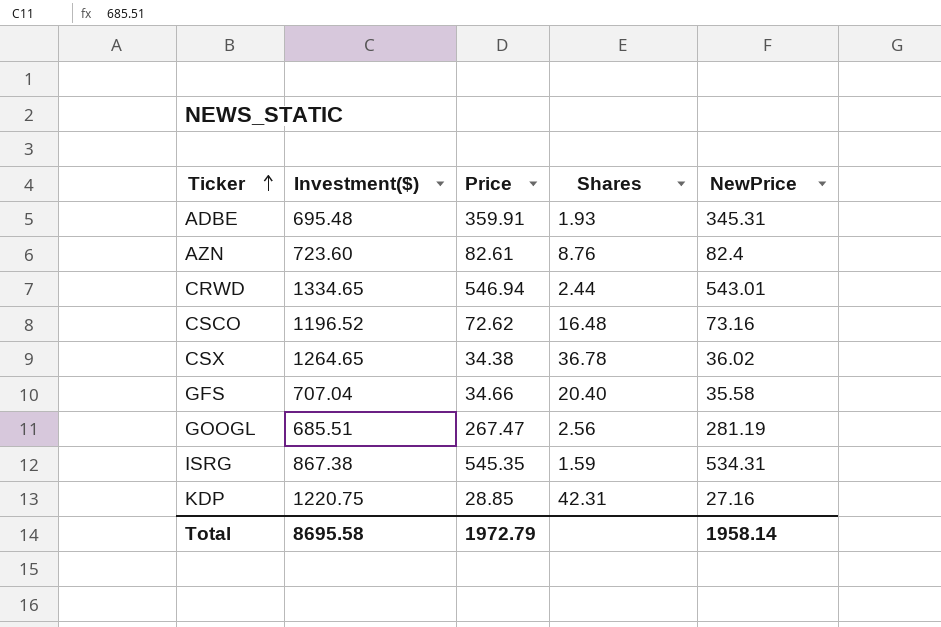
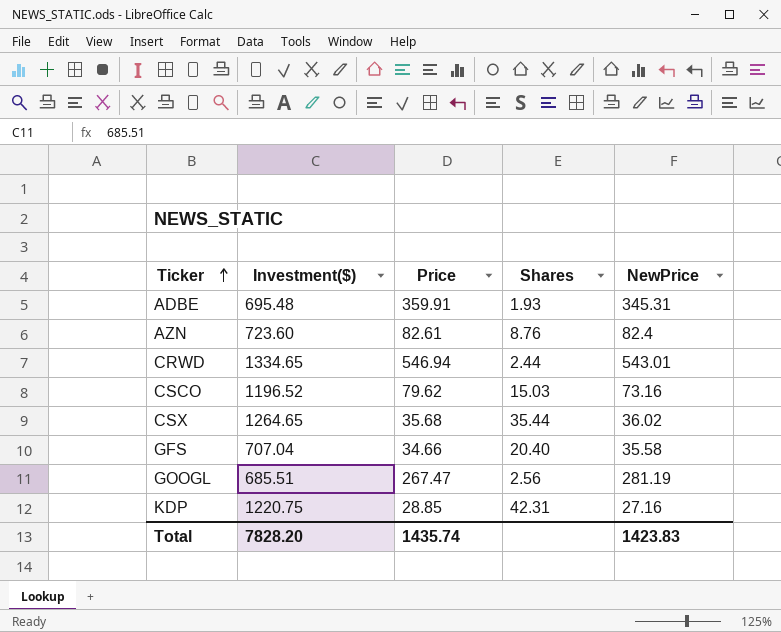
row ISRG: 867.38 | 545.35 | 1.59 | 534.31 -> none
CSCO | Price: 72.62 -> 79.62
CSCO | Shares: 16.48 -> 15.03
CSX | Price: 34.38 -> 35.68
CSX | Shares: 36.78 -> 35.44
Total | Investment($): 8695.58 -> 7828.20
Total | Price: 1972.79 -> 1435.74
Total | NewPrice: 1958.14 -> 1423.83

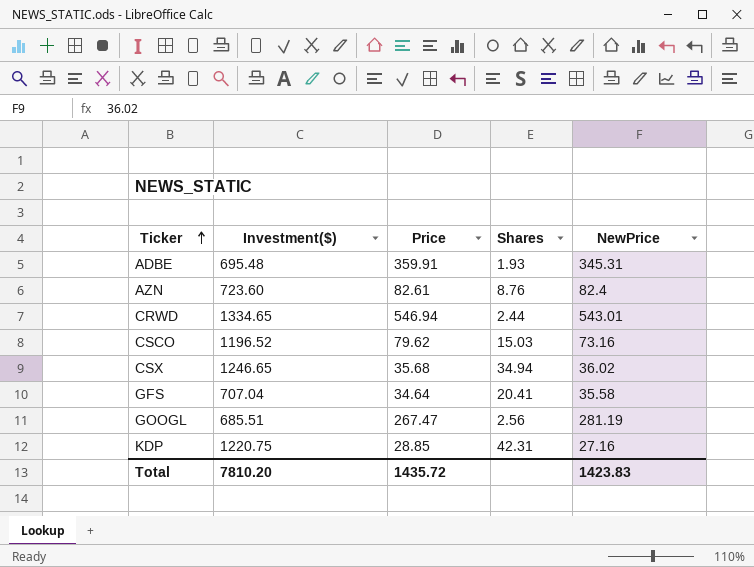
CSX | Investment($): 1264.65 -> 1246.65
CSX | Shares: 35.44 -> 34.94
GFS | Price: 34.66 -> 34.64
GFS | Shares: 20.40 -> 20.41
Total | Investment($): 7828.20 -> 7810.20
Total | Price: 1435.74 -> 1435.72

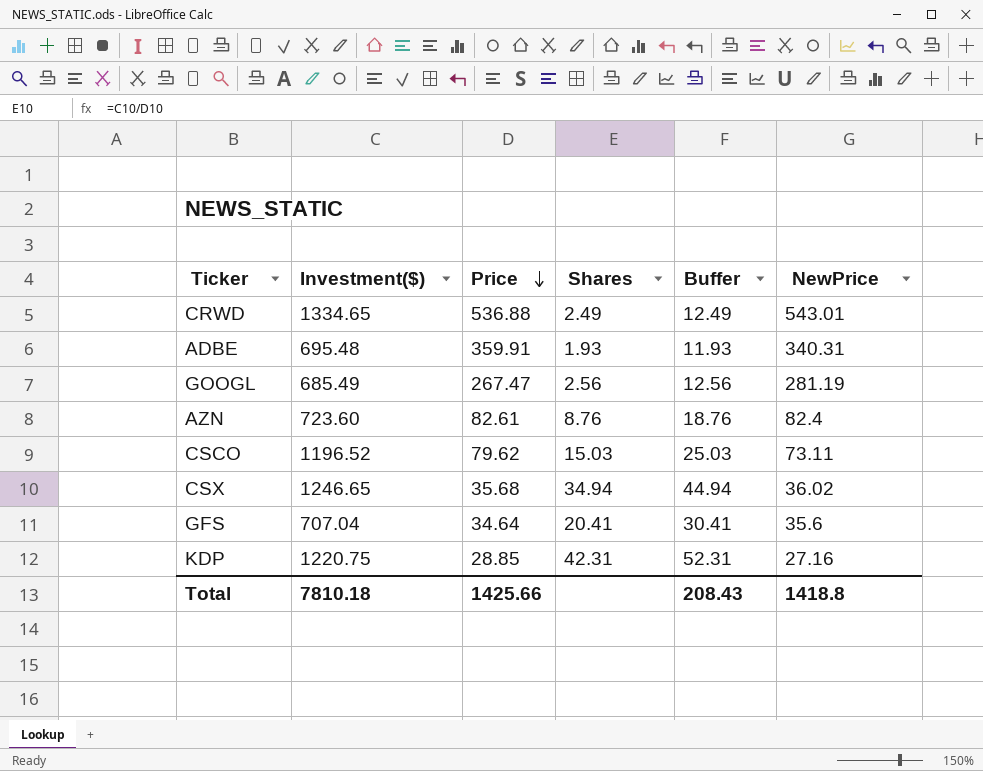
row order: Ticker ascending -> Price descending
column Buffer | formula: none -> [Shares] + 10
CRWD | Price: 546.94 -> 536.88
CRWD | Shares: 2.44 -> 2.49
ADBE | NewPrice: 345.31 -> 340.31
GOOGL | Investment($): 685.51 -> 685.49
CSCO | NewPrice: 73.16 -> 73.11
GFS | NewPrice: 35.58 -> 35.6
Total | Investment($): 7810.20 -> 7810.18
Total | Price: 1435.72 -> 1425.66
Total | NewPrice: 1423.83 -> 1418.8

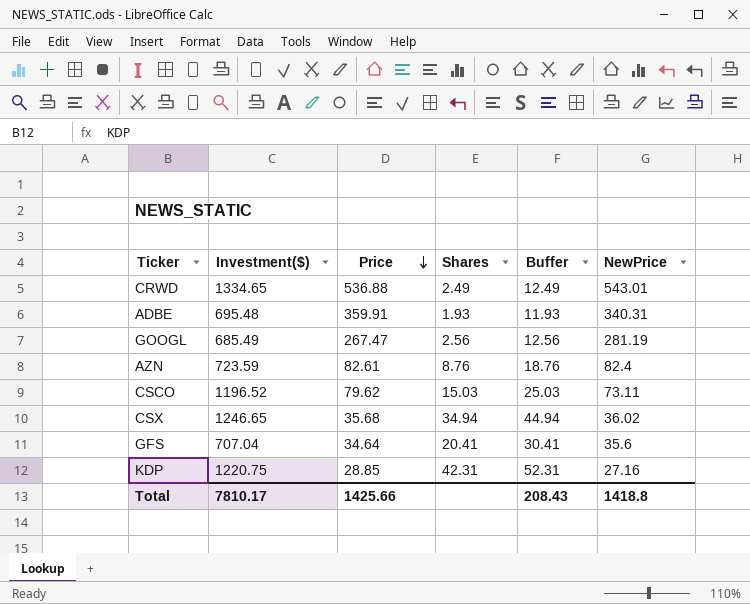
AZN | Investment($): 723.60 -> 723.59
Total | Investment($): 7810.18 -> 7810.17

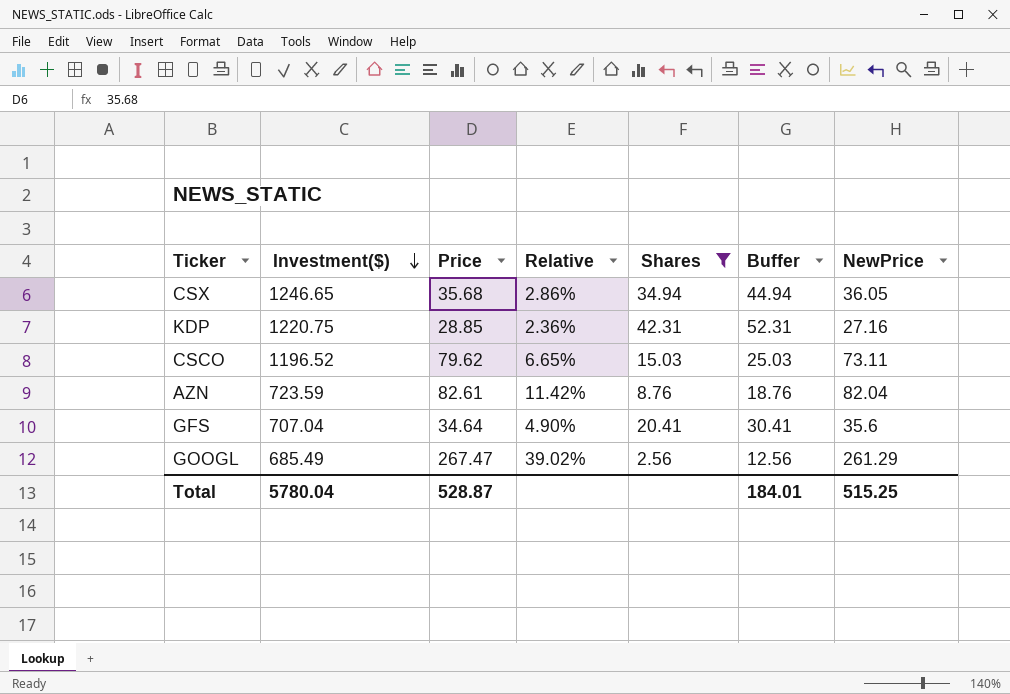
filter: none -> Shares >= 2.56
row order: Price descending -> Investment($) descending
column Relative | formula: none -> [Price] / [Investment($)]
CSX | NewPrice: 36.02 -> 36.05
AZN | NewPrice: 82.4 -> 82.04
GOOGL | NewPrice: 281.19 -> 261.29
Total | Investment($): 7810.17 -> 5780.04
Total | Price: 1425.66 -> 528.87
Total | Buffer: 208.43 -> 184.01
Total | NewPrice: 1418.8 -> 515.25

